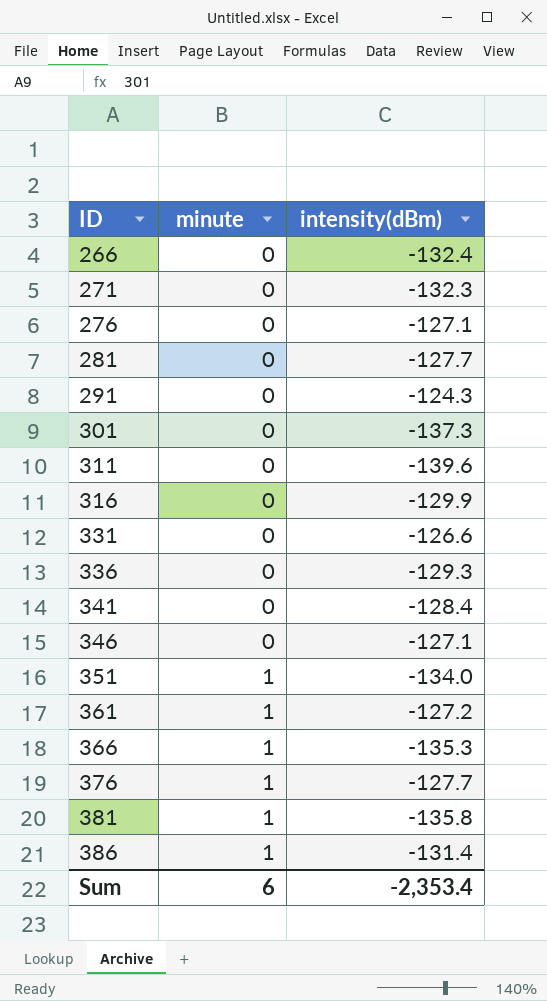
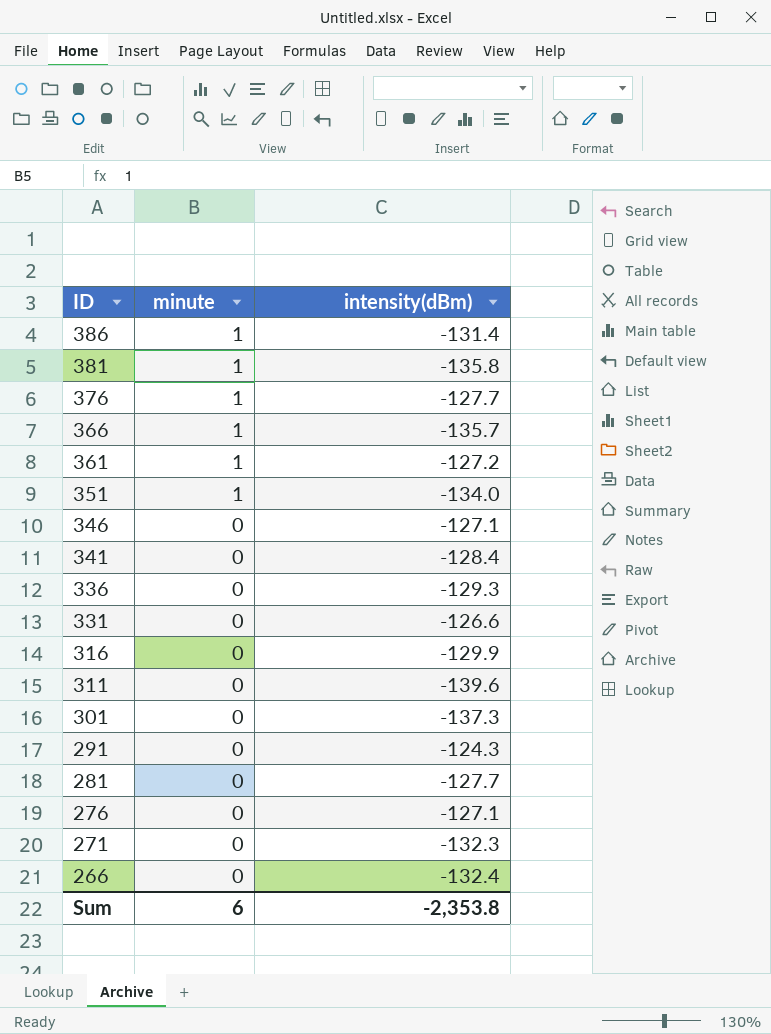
row order: ID ascending -> ID descending
366 | intensity(dBm): -135.3 -> -135.7
Sum | intensity(dBm): -2,353.4 -> -2,353.8

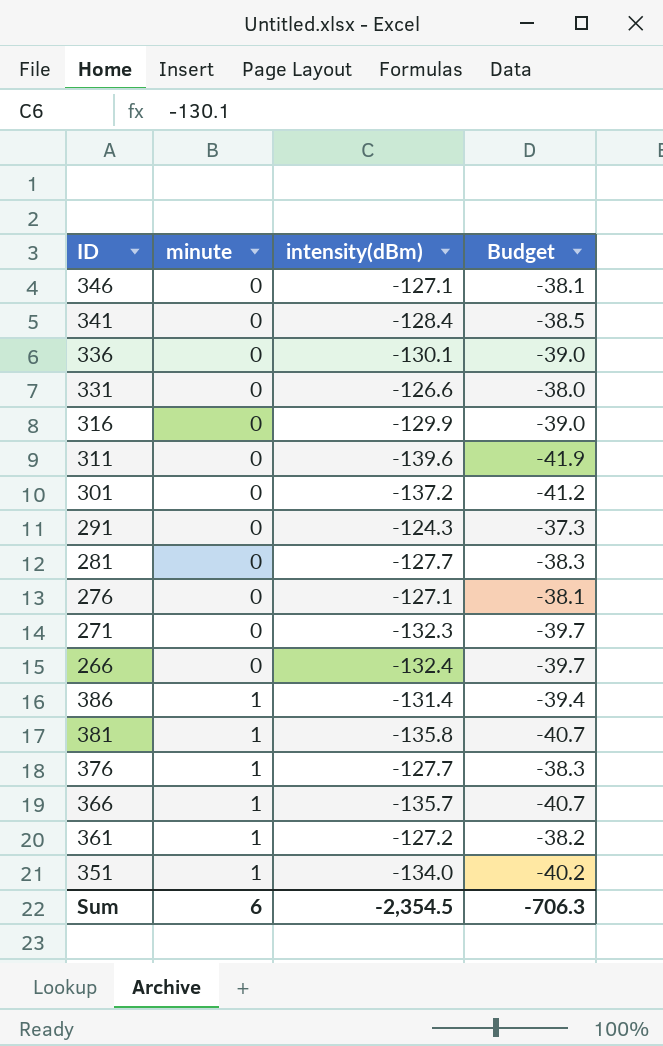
row order: ID descending -> minute ascending
column Budget | formula: none -> [intensity(dBm)] * 0.3
336 | intensity(dBm): -129.3 -> -130.1
301 | intensity(dBm): -137.3 -> -137.2
Sum | intensity(dBm): -2,353.8 -> -2,354.5

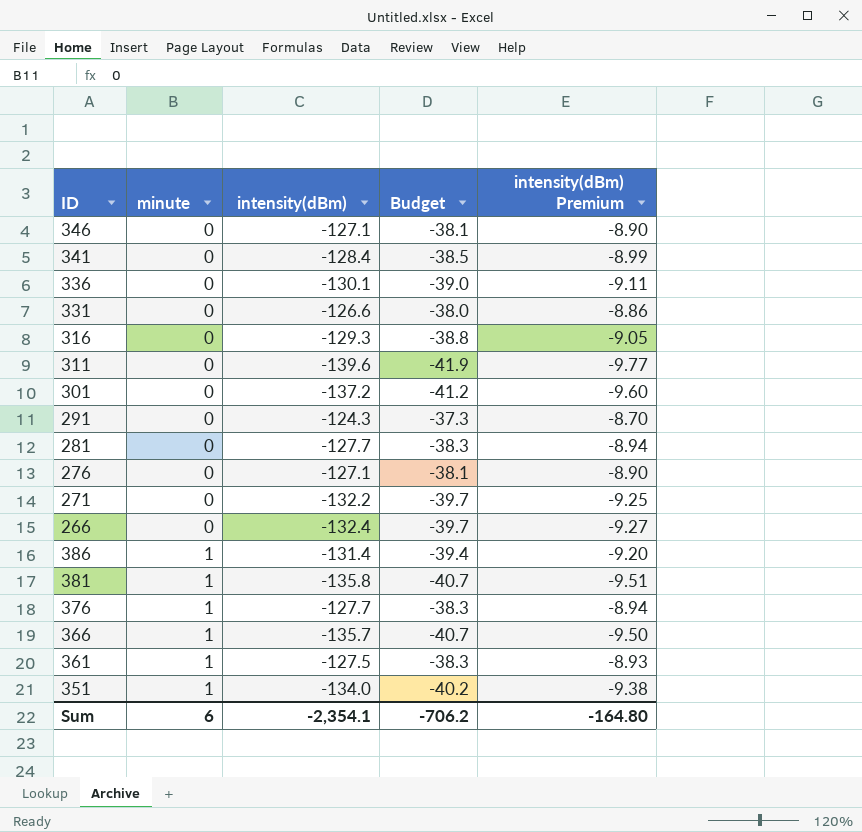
column intensity(dBm) Premium | formula: none -> [intensity(dBm)] * 0.07
316 | intensity(dBm): -129.9 -> -129.3
316 | Budget: -39.0 -> -38.8
271 | intensity(dBm): -132.3 -> -132.2
361 | intensity(dBm): -127.2 -> -127.5
361 | Budget: -38.2 -> -38.3
Sum | intensity(dBm): -2,354.5 -> -2,354.1
Sum | Budget: -706.3 -> -706.2

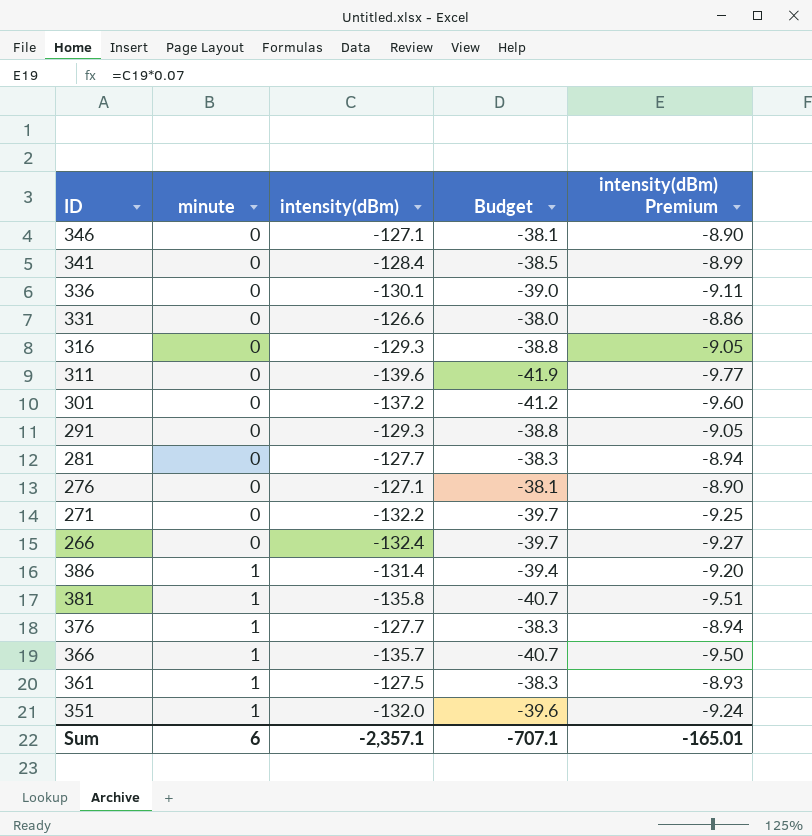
291 | intensity(dBm): -124.3 -> -129.3
291 | Budget: -37.3 -> -38.8
291 | intensity(dBm) Premium: -8.70 -> -9.05
351 | intensity(dBm): -134.0 -> -132.0
351 | Budget: -40.2 -> -39.6
351 | intensity(dBm) Premium: -9.38 -> -9.24
Sum | intensity(dBm): -2,354.1 -> -2,357.1
Sum | Budget: -706.2 -> -707.1
Sum | intensity(dBm) Premium: -164.80 -> -165.01

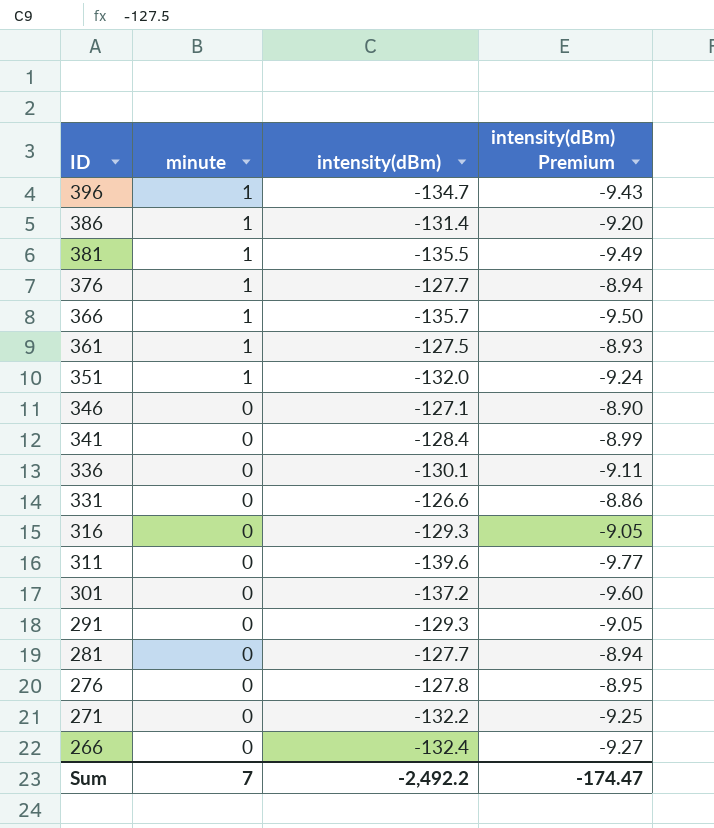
row order: minute ascending -> ID descending
column Budget | formula: [intensity(dBm)] * 0.3 -> none
row 396: none -> 1 | -134.7 | -9.43
381 | intensity(dBm): -135.8 -> -135.5
381 | intensity(dBm) Premium: -9.51 -> -9.49
276 | intensity(dBm): -127.1 -> -127.8
276 | intensity(dBm) Premium: -8.90 -> -8.95
Sum | minute: 6 -> 7
Sum | intensity(dBm): -2,357.1 -> -2,492.2
Sum | intensity(dBm) Premium: -165.01 -> -174.47

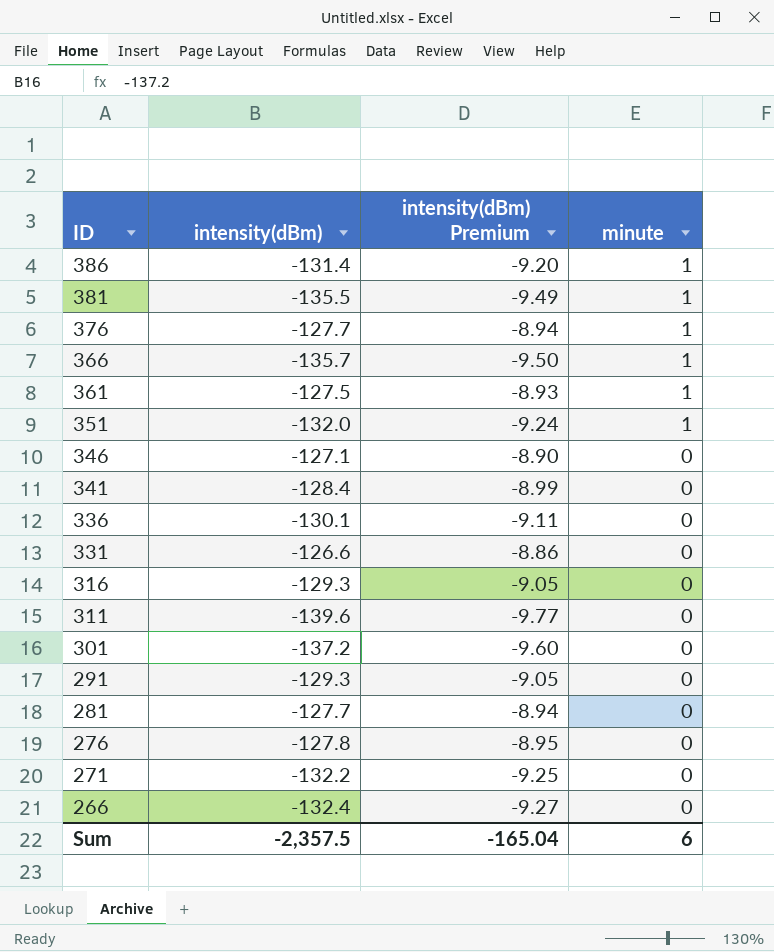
column minute | position: 2 -> 4
row 396: 1 | -134.7 | -9.43 -> none
Sum | intensity(dBm): -2,492.2 -> -2,357.5
Sum | intensity(dBm) Premium: -174.47 -> -165.04
Sum | minute: 7 -> 6

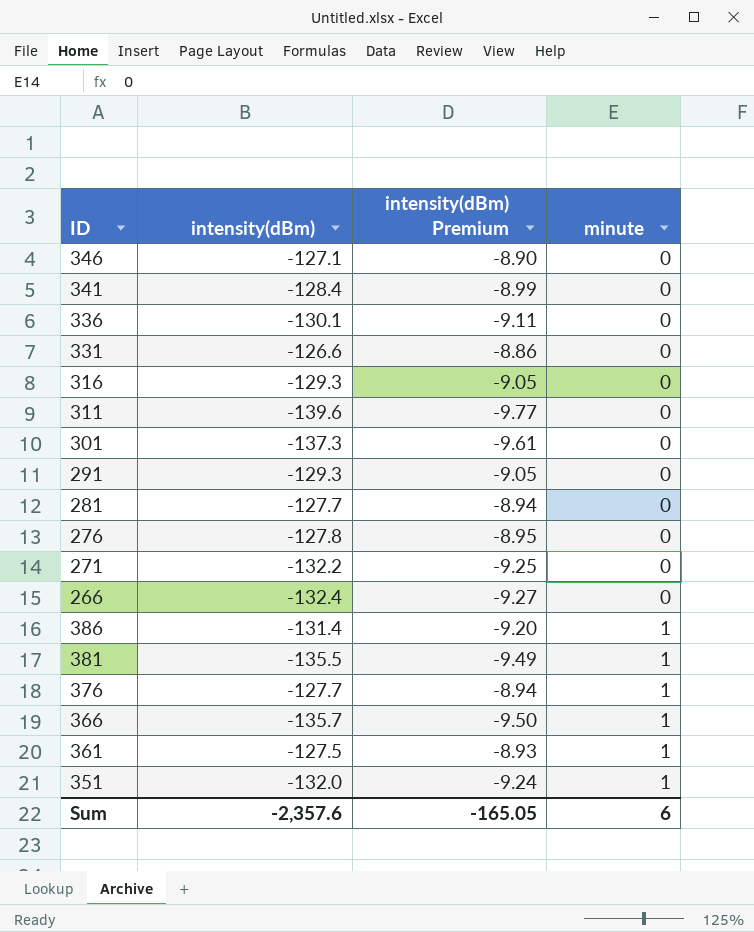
row order: ID descending -> minute ascending
301 | intensity(dBm): -137.2 -> -137.3
301 | intensity(dBm) Premium: -9.60 -> -9.61
Sum | intensity(dBm): -2,357.5 -> -2,357.6
Sum | intensity(dBm) Premium: -165.04 -> -165.05

